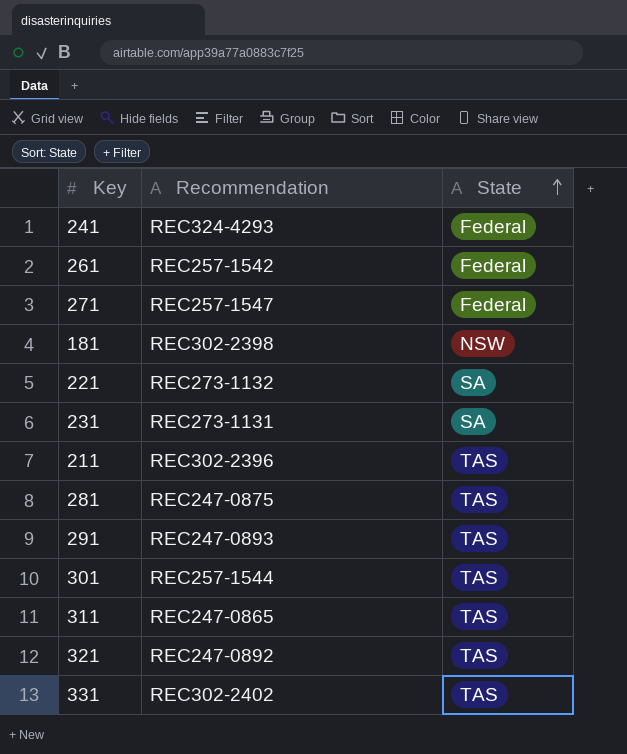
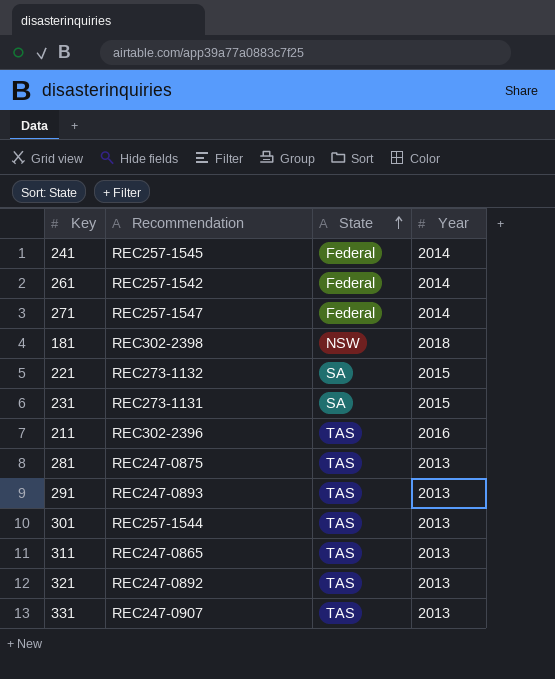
column Year | position: none -> 4
241 | Recommendation: REC324-4293 -> REC257-1545
331 | Recommendation: REC302-2402 -> REC247-0907

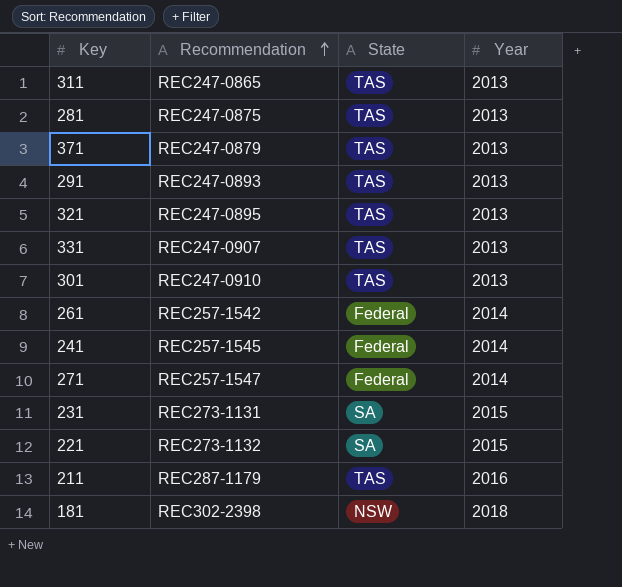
row order: State ascending -> Recommendation ascending
row 371: none -> REC247-0879 | TAS | 2013
321 | Recommendation: REC247-0892 -> REC247-0895
301 | Recommendation: REC257-1544 -> REC247-0910
211 | Recommendation: REC302-2396 -> REC287-1179

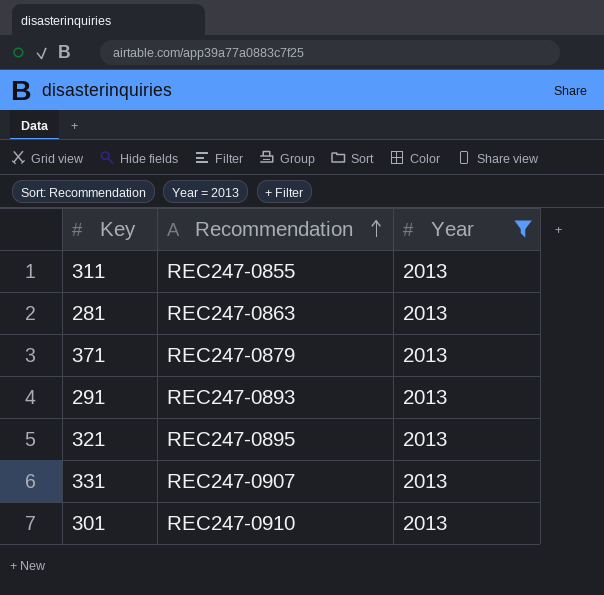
filter: none -> Year = 2013
column State | position: 3 -> none
311 | Recommendation: REC247-0865 -> REC247-0855
281 | Recommendation: REC247-0875 -> REC247-0863

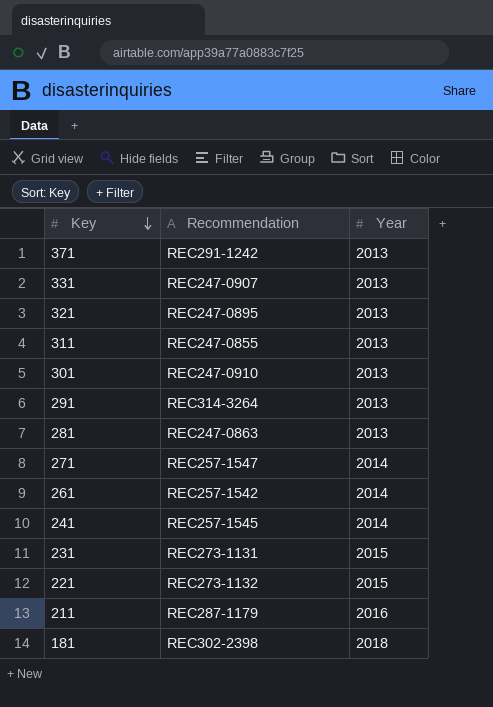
filter: Year = 2013 -> none
row order: Recommendation ascending -> Key descending
371 | Recommendation: REC247-0879 -> REC291-1242
291 | Recommendation: REC247-0893 -> REC314-3264

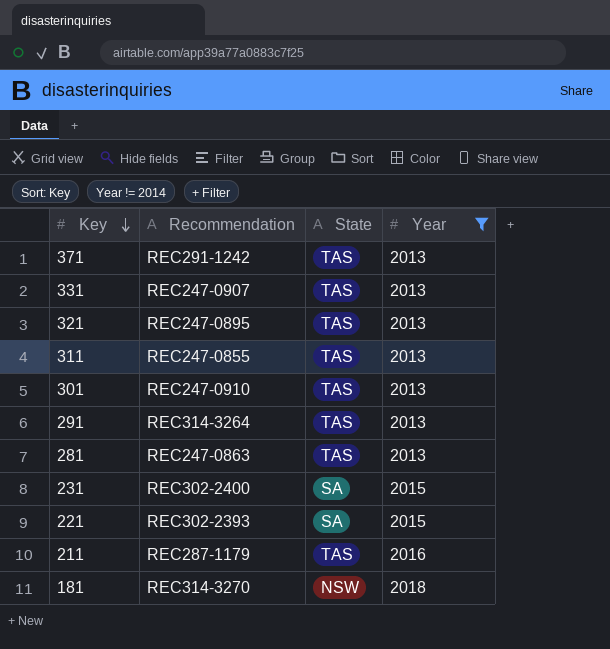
filter: none -> Year != 2014
column State | position: none -> 3
231 | Recommendation: REC273-1131 -> REC302-2400
221 | Recommendation: REC273-1132 -> REC302-2393
181 | Recommendation: REC302-2398 -> REC314-3270

